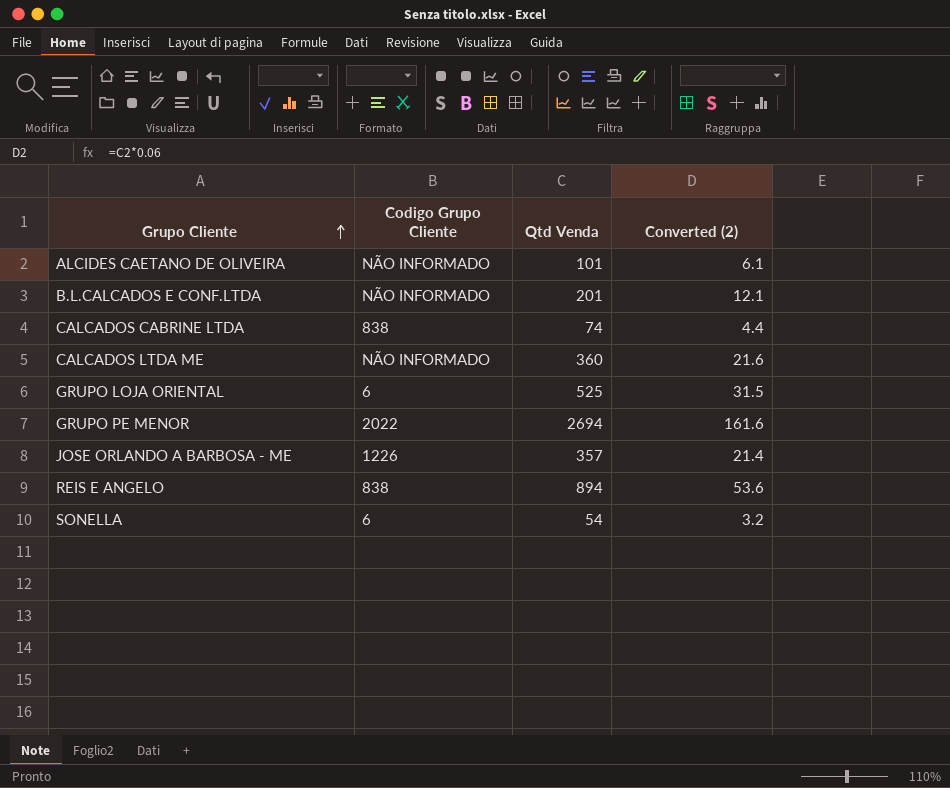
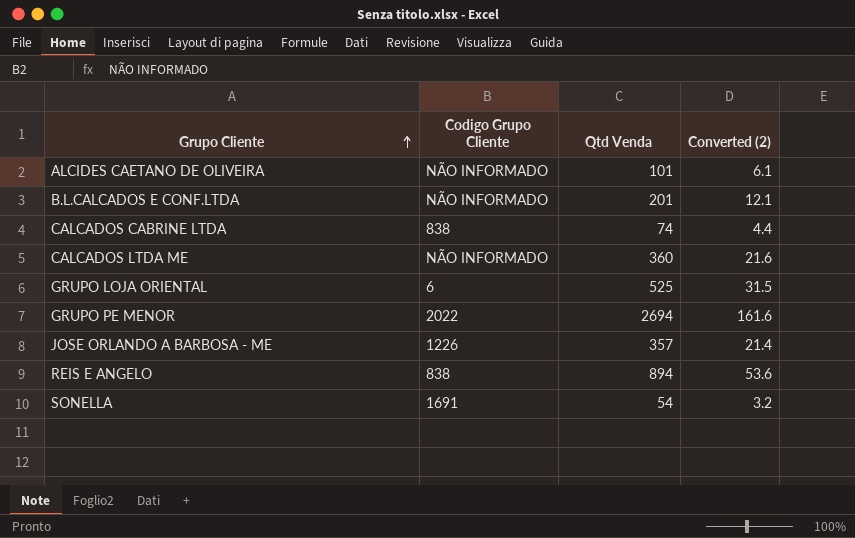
SONELLA | Codigo Grupo Cliente: 6 -> 1691

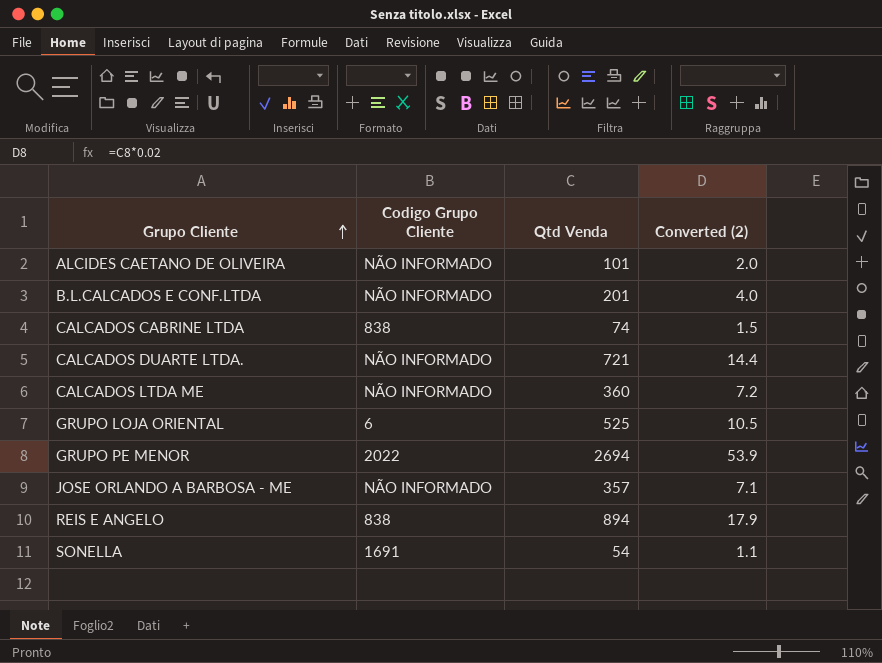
column Converted (2) | formula: [Qtd Venda] * 0.06 -> [Qtd Venda] * 0.02
row CALCADOS DUARTE LTDA.: none -> NÃO INFORMADO | 721 | 14.4
JOSE ORLANDO A BARBOSA - ME | Codigo Grupo Cliente: 1226 -> NÃO INFORMADO

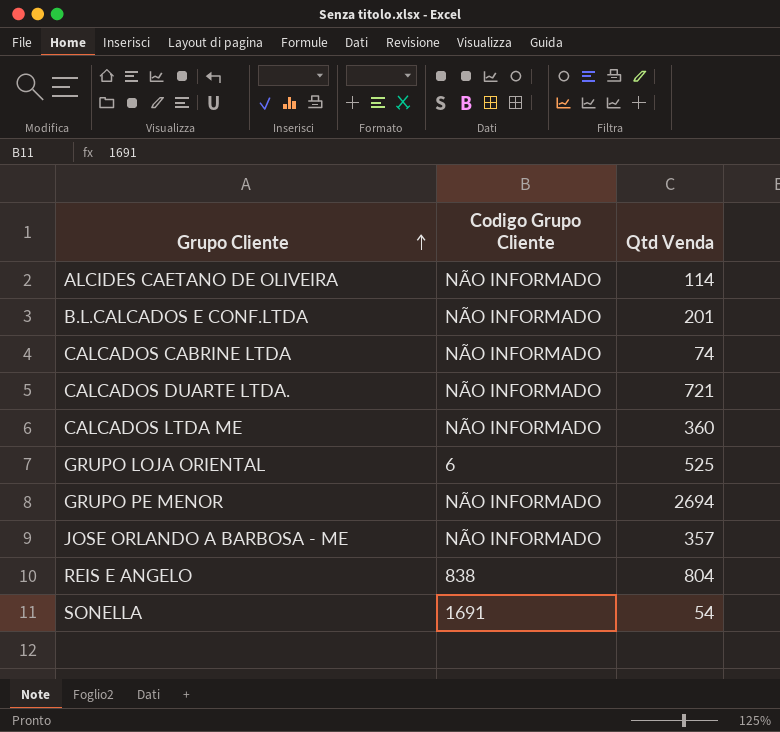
column Converted (2) | formula: [Qtd Venda] * 0.02 -> none
ALCIDES CAETANO DE OLIVEIRA | Qtd Venda: 101 -> 114
CALCADOS CABRINE LTDA | Codigo Grupo Cliente: 838 -> NÃO INFORMADO
GRUPO PE MENOR | Codigo Grupo Cliente: 2022 -> NÃO INFORMADO
REIS E ANGELO | Qtd Venda: 894 -> 804

